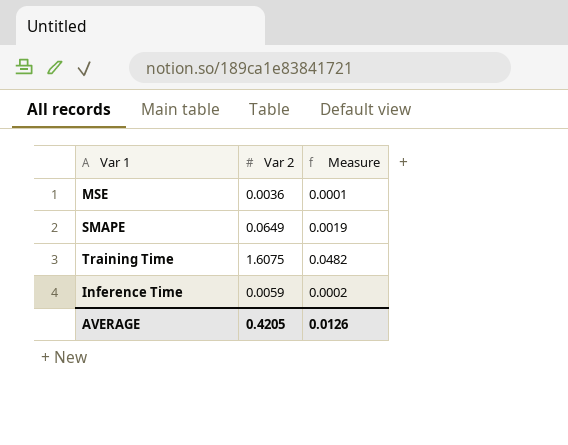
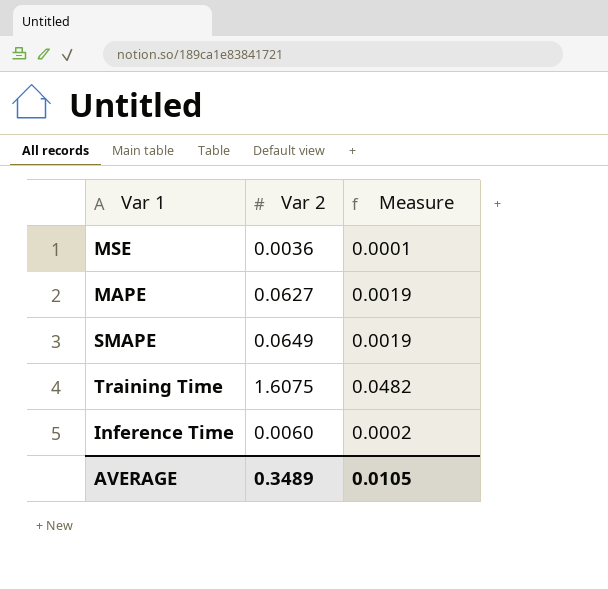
row MAPE: none -> 0.0627 | 0.0019
Inference Time | Var 2: 0.0059 -> 0.0060
AVERAGE | Var 2: 0.4205 -> 0.3489
AVERAGE | Measure: 0.0126 -> 0.0105

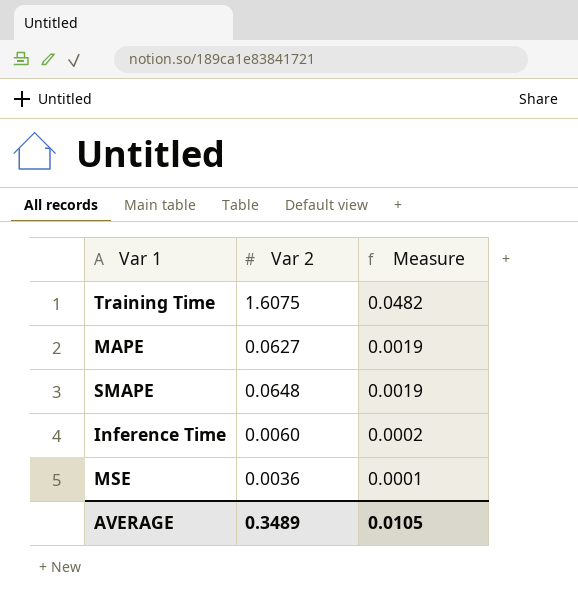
row order: none -> Measure descending
SMAPE | Var 2: 0.0649 -> 0.0648

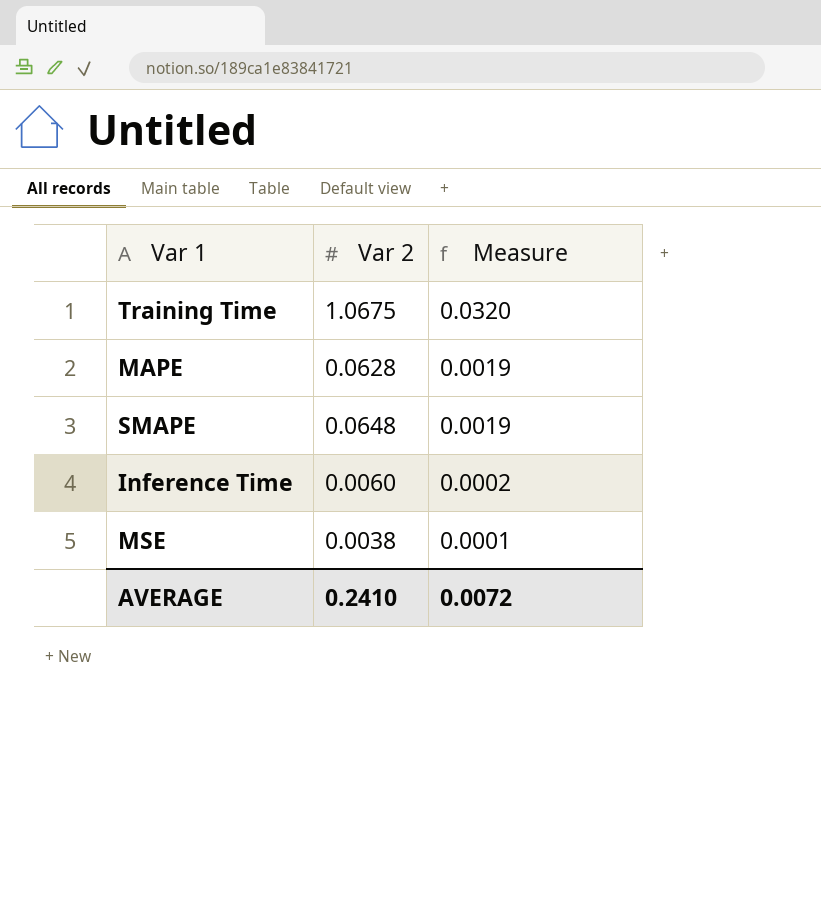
Training Time | Var 2: 1.6075 -> 1.0675
Training Time | Measure: 0.0482 -> 0.0320
MAPE | Var 2: 0.0627 -> 0.0628
MSE | Var 2: 0.0036 -> 0.0038
AVERAGE | Var 2: 0.3489 -> 0.2410
AVERAGE | Measure: 0.0105 -> 0.0072

